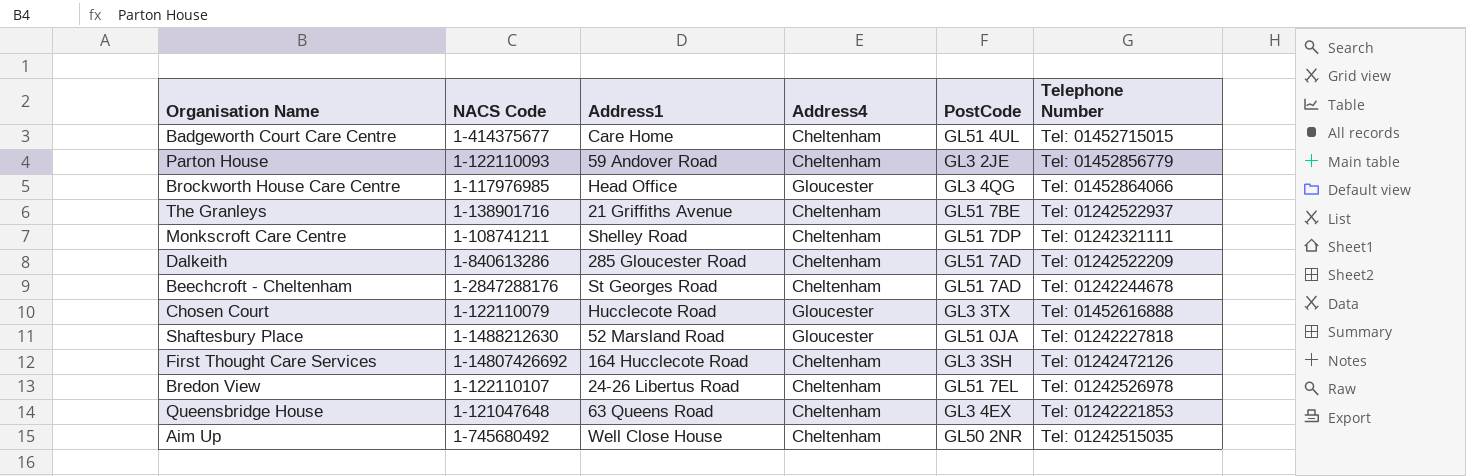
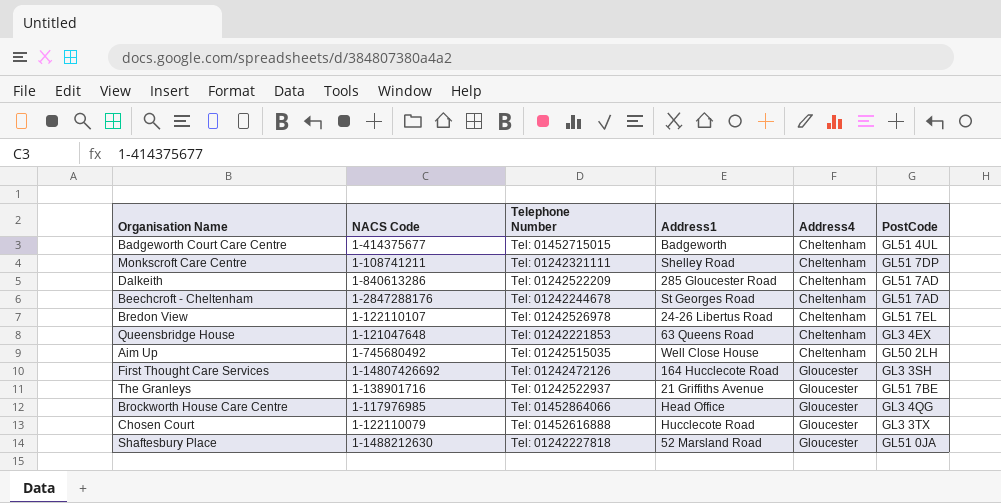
row order: none -> Address4 ascending
column Telephone Number | position: 6 -> 3
row Parton House: 1-122110093 | 59 Andover Road | Cheltenham | GL3 2JE | Tel: 01452856779 -> none
Badgeworth Court Care Centre | Address1: Care Home -> Badgeworth
Aim Up | PostCode: GL50 2NR -> GL50 2LH
First Thought Care Services | Address4: Cheltenham -> Gloucester
The Granleys | Address4: Cheltenham -> Gloucester

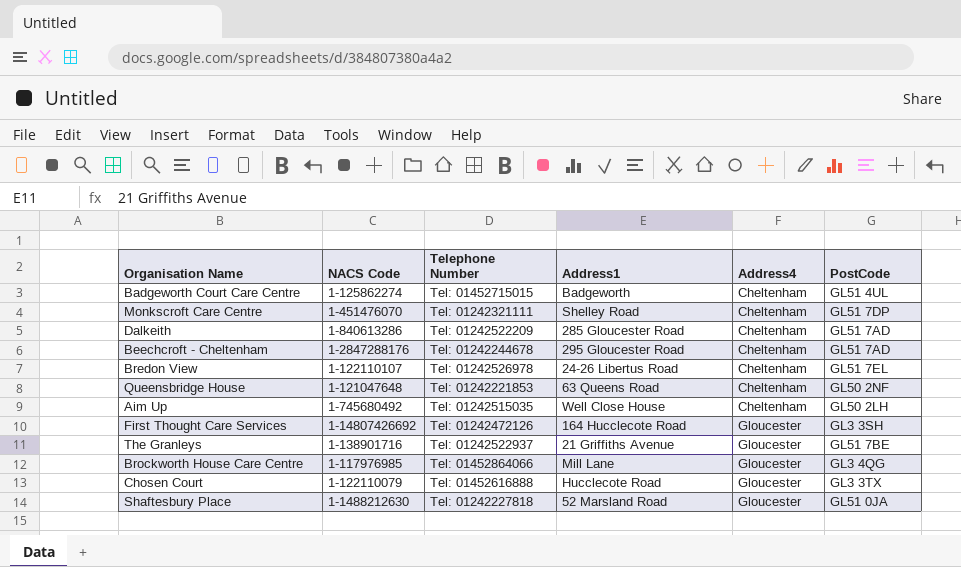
Badgeworth Court Care Centre | NACS Code: 1-414375677 -> 1-125862274
Monkscroft Care Centre | NACS Code: 1-108741211 -> 1-451476070
Beechcroft - Cheltenham | Address1: St Georges Road -> 295 Gloucester Road
Queensbridge House | PostCode: GL3 4EX -> GL50 2NF
Brockworth House Care Centre | Address1: Head Office -> Mill Lane

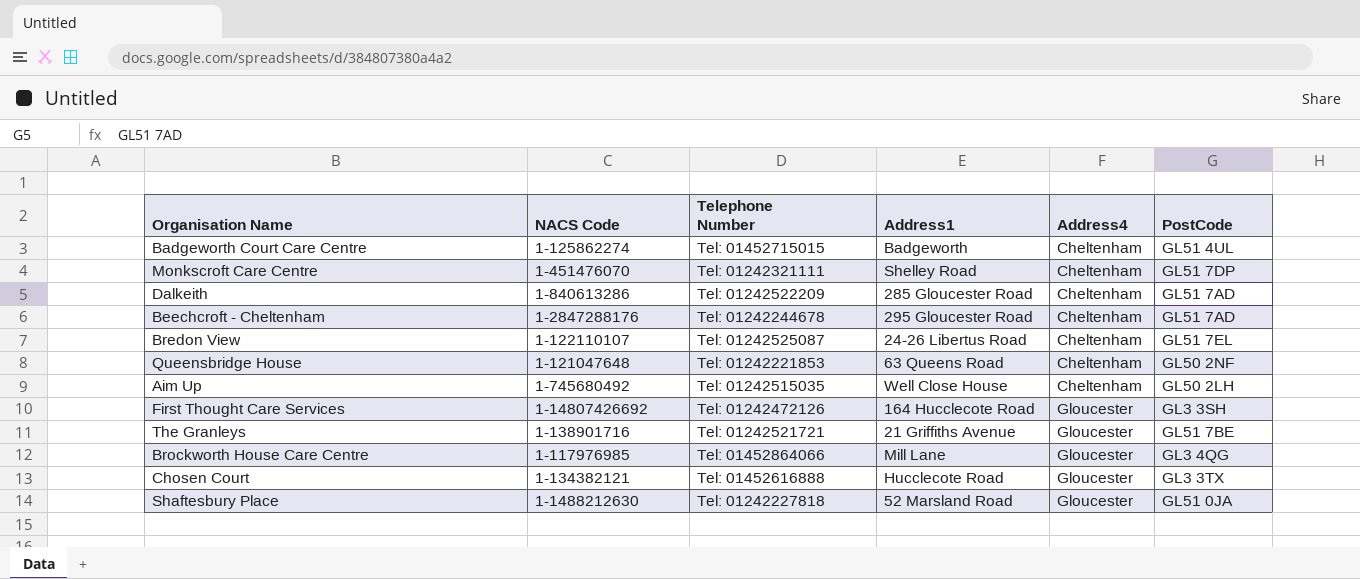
Bredon View | Telephone Number: Tel: 01242526978 -> Tel: 01242525087
The Granleys | Telephone Number: Tel: 01242522937 -> Tel: 01242521721
Chosen Court | NACS Code: 1-122110079 -> 1-134382121

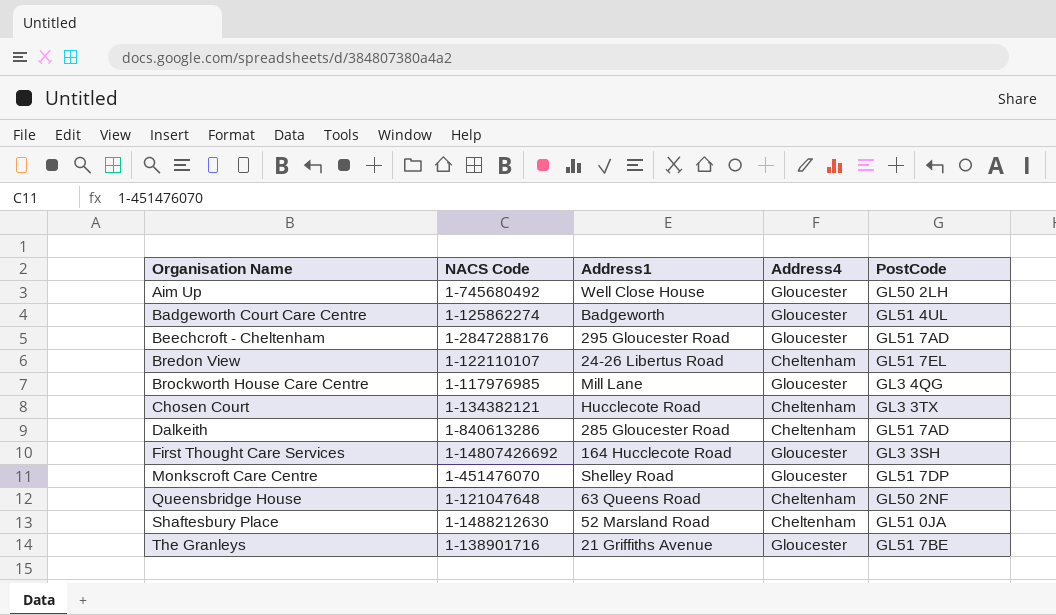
row order: Address4 ascending -> Organisation Name ascending
column Telephone Number | position: 3 -> none
Aim Up | Address4: Cheltenham -> Gloucester
Badgeworth Court Care Centre | Address4: Cheltenham -> Gloucester
Beechcroft - Cheltenham | Address4: Cheltenham -> Gloucester
Chosen Court | Address4: Gloucester -> Cheltenham
Monkscroft Care Centre | Address4: Cheltenham -> Gloucester
Shaftesbury Place | Address4: Gloucester -> Cheltenham

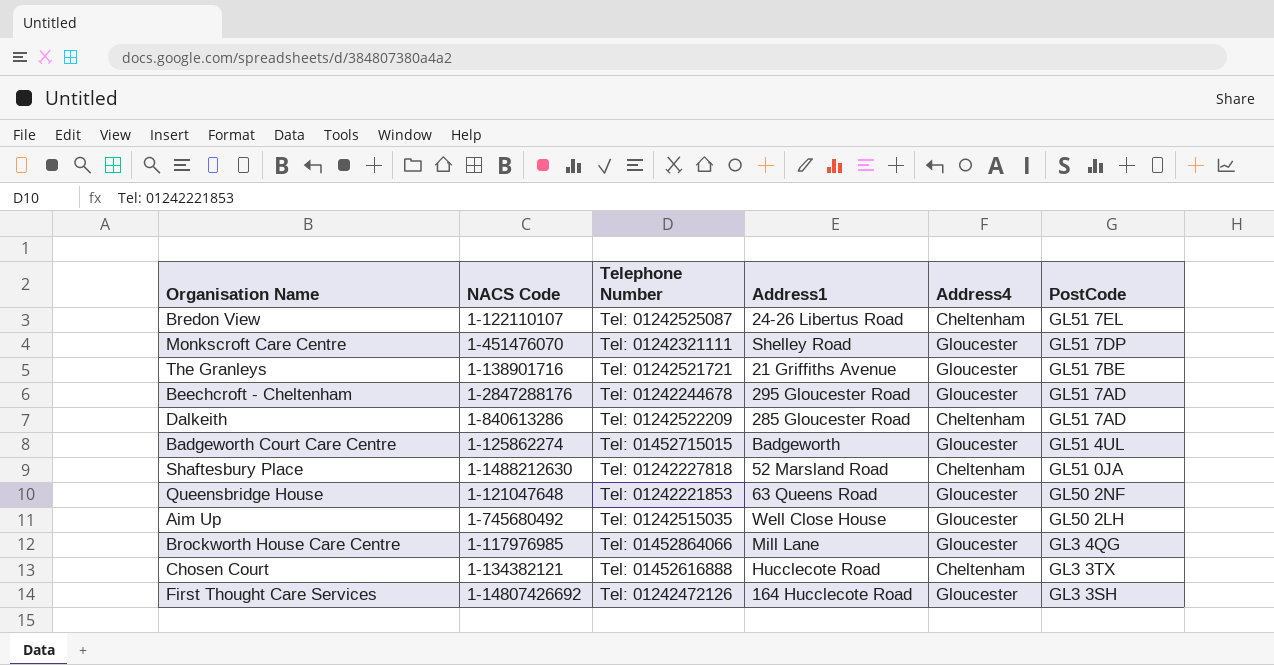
row order: Organisation Name ascending -> PostCode descending
column Telephone Number | position: none -> 3
Queensbridge House | Address4: Cheltenham -> Gloucester

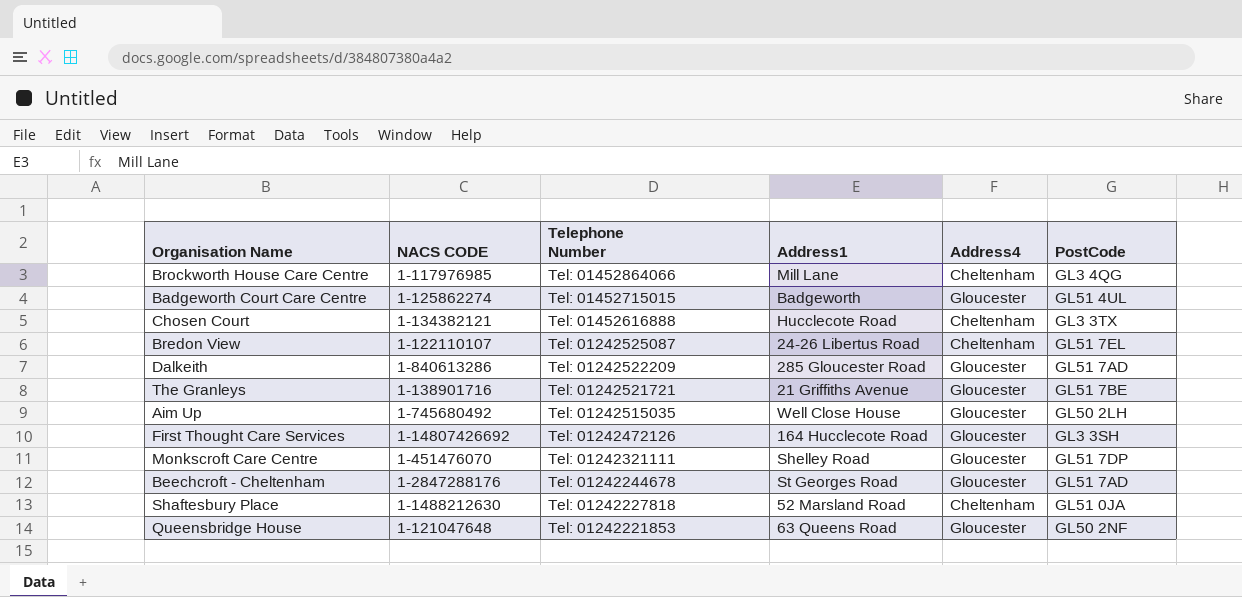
row order: PostCode descending -> Telephone Number descending
column name: NACS Code -> NACS CODE
Brockworth House Care Centre | Address4: Gloucester -> Cheltenham
Dalkeith | Address4: Cheltenham -> Gloucester
Beechcroft - Cheltenham | Address1: 295 Gloucester Road -> St Georges Road

